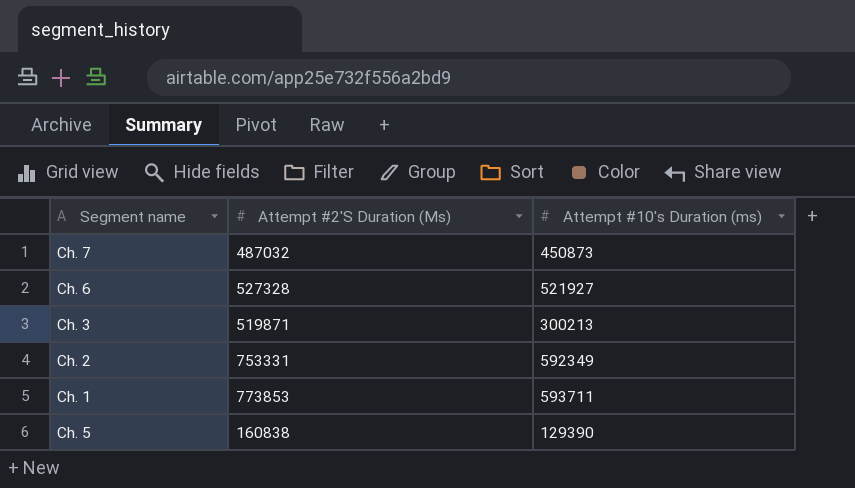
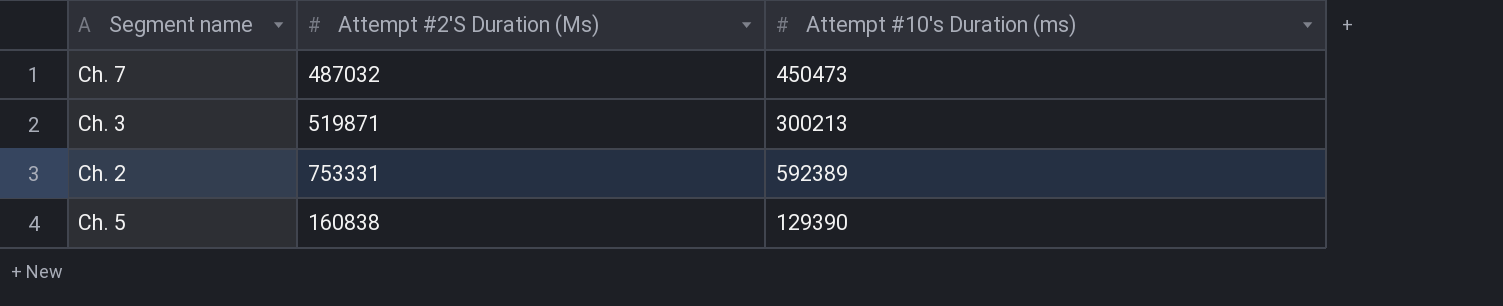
row Ch. 6: 527328 | 521927 -> none
row Ch. 1: 773853 | 593711 -> none
Ch. 7 | Attempt #10's Duration (ms): 450873 -> 450473
Ch. 2 | Attempt #10's Duration (ms): 592349 -> 592389

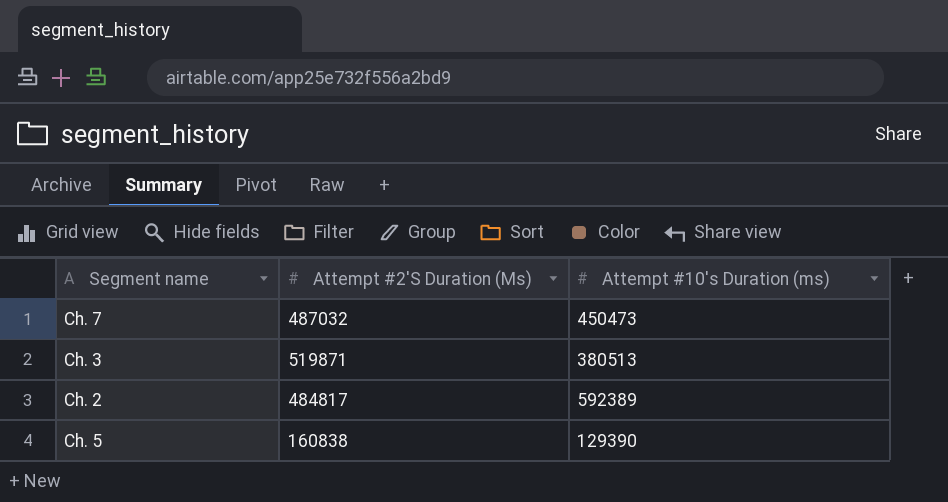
Ch. 3 | Attempt #10's Duration (ms): 300213 -> 380513
Ch. 2 | Attempt #2'S Duration (Ms): 753331 -> 484817

